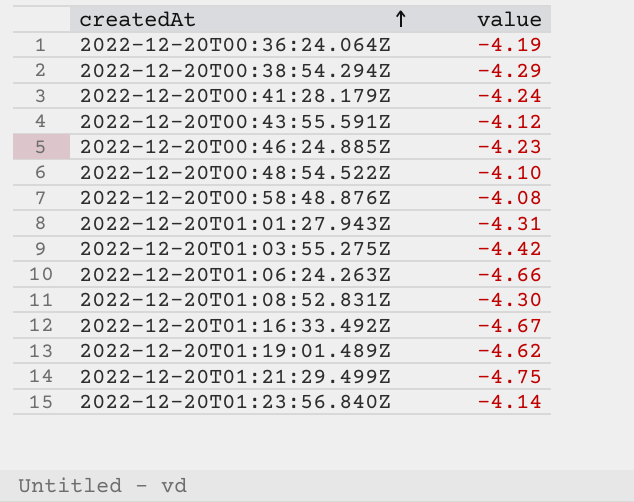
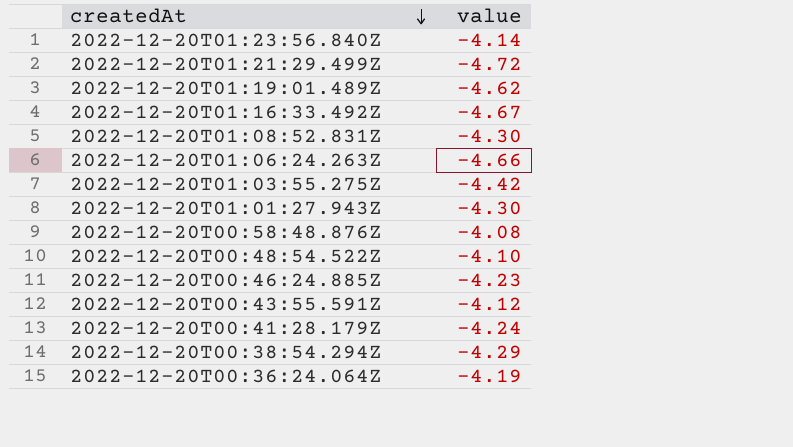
row order: createdAt ascending -> createdAt descending
2022-12-20T01:21:29.499Z | value: -4.75 -> -4.72
2022-12-20T01:01:27.943Z | value: -4.31 -> -4.30

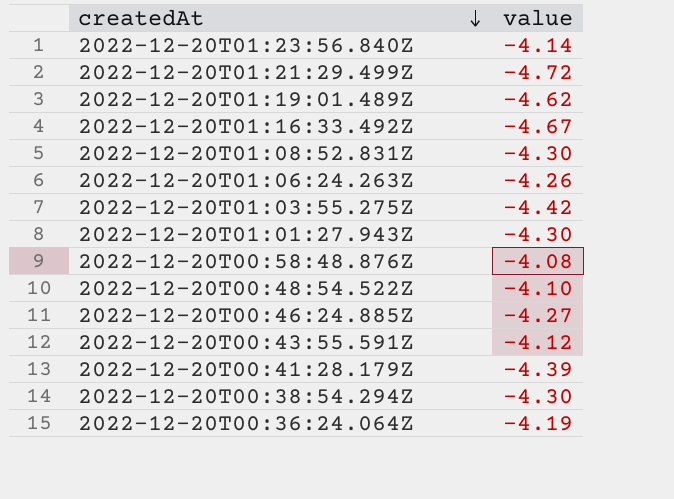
2022-12-20T01:06:24.263Z | value: -4.66 -> -4.26
2022-12-20T00:46:24.885Z | value: -4.23 -> -4.27
2022-12-20T00:41:28.179Z | value: -4.24 -> -4.39
2022-12-20T00:38:54.294Z | value: -4.29 -> -4.30

